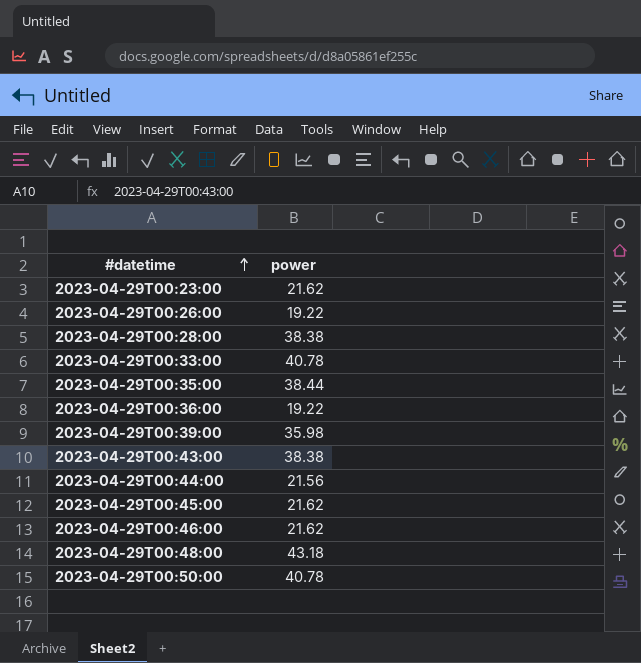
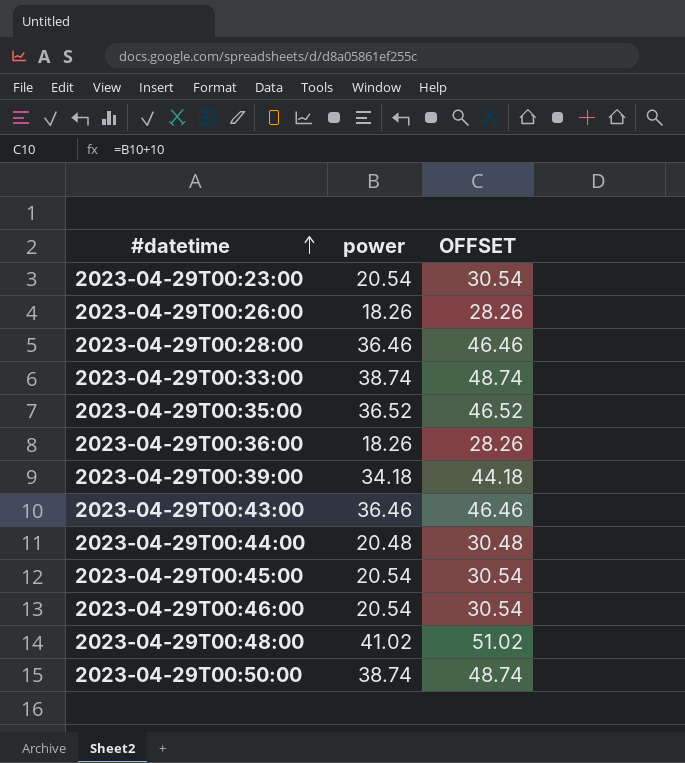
column OFFSET | formula: none -> [power] + 10
2023-04-29T00:23:00 | power: 21.62 -> 20.54
2023-04-29T00:26:00 | power: 19.22 -> 18.26
2023-04-29T00:28:00 | power: 38.38 -> 36.46
2023-04-29T00:33:00 | power: 40.78 -> 38.74
2023-04-29T00:35:00 | power: 38.44 -> 36.52
2023-04-29T00:36:00 | power: 19.22 -> 18.26
2023-04-29T00:39:00 | power: 35.98 -> 34.18
2023-04-29T00:43:00 | power: 38.38 -> 36.46
2023-04-29T00:44:00 | power: 21.56 -> 20.48
2023-04-29T00:45:00 | power: 21.62 -> 20.54
2023-04-29T00:46:00 | power: 21.62 -> 20.54
2023-04-29T00:48:00 | power: 43.18 -> 41.02
2023-04-29T00:50:00 | power: 40.78 -> 38.74

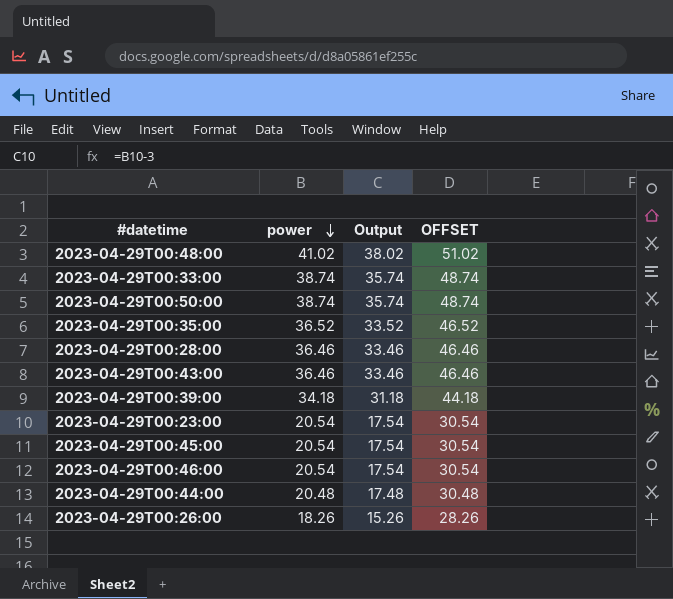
row order: #datetime ascending -> power descending
column Output | formula: none -> [power] - 3
row 2023-04-29T00:36:00: 18.26 | 28.26 -> none

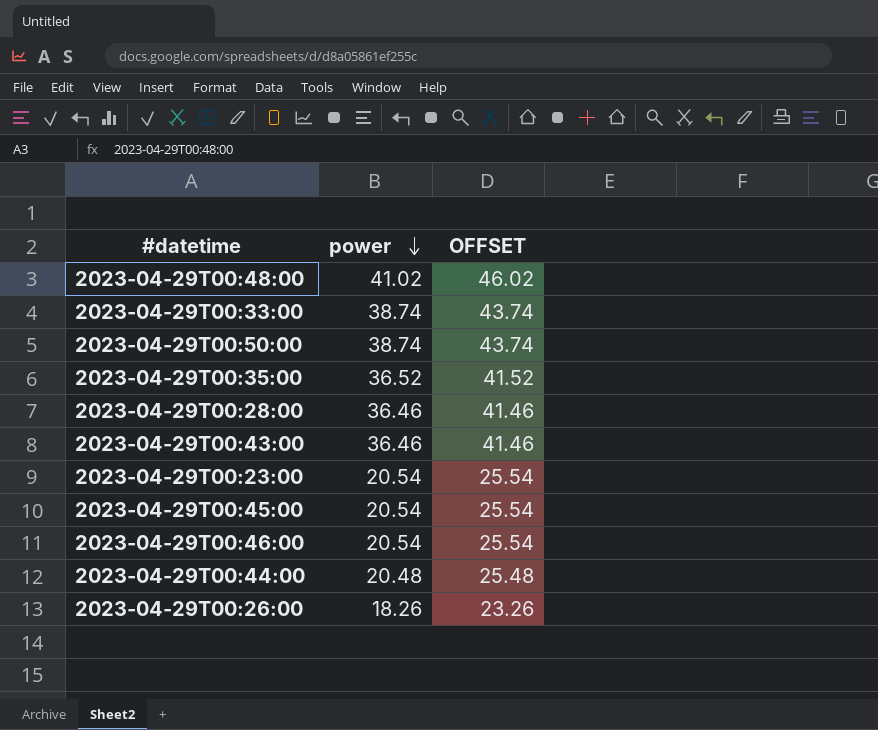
column Output | formula: [power] - 3 -> none
column OFFSET | formula: [power] + 10 -> [power] + 5
row 2023-04-29T00:39:00: 34.18 | 31.18 | 44.18 -> none

